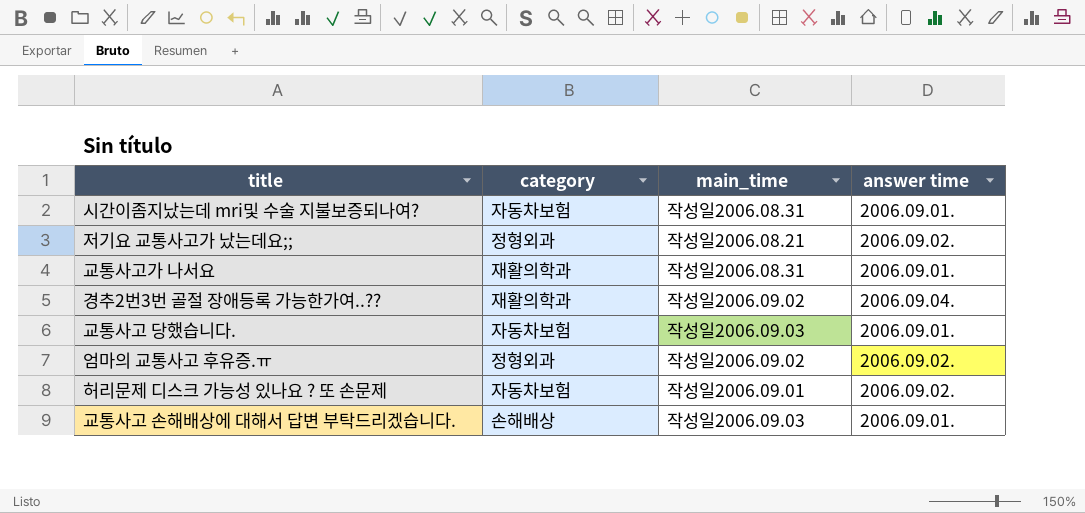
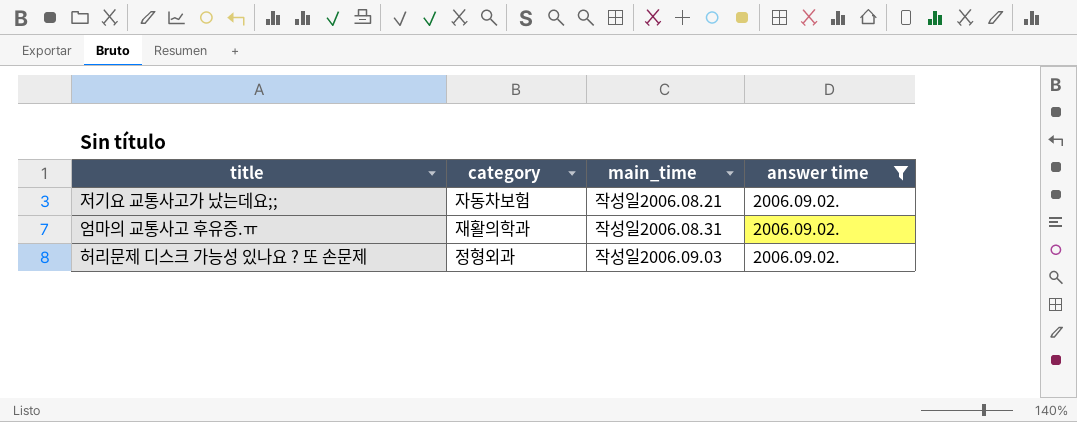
filter: none -> answer time = 2006.09.02.
저기요 교통사고가 났는데요;; | category: 정형외과 -> 자동차보험
엄마의 교통사고 후유증.ㅠ | category: 정형외과 -> 재활의학과
엄마의 교통사고 후유증.ㅠ | main_time: 작성일2006.09.02 -> 작성일2006.08.31
허리문제 디스크 가능성 있나요 ? 또 손문제 | category: 자동차보험 -> 정형외과
허리문제 디스크 가능성 있나요 ? 또 손문제 | main_time: 작성일2006.09.01 -> 작성일2006.09.03

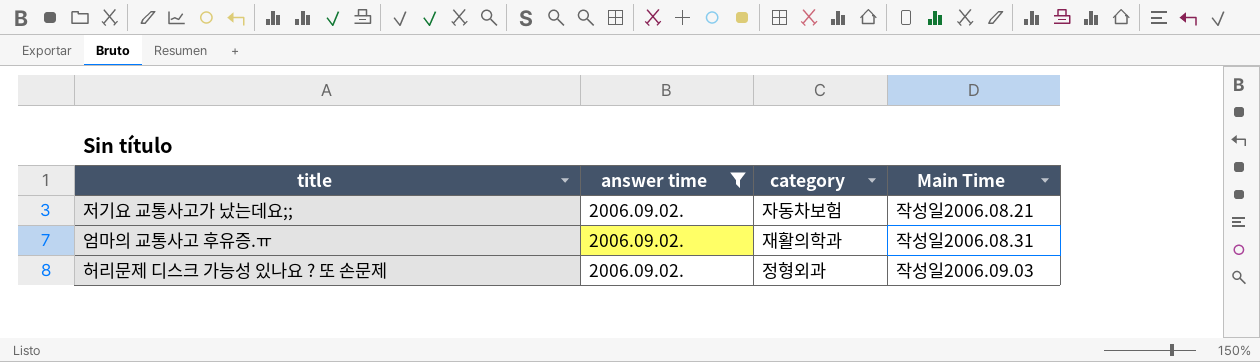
column answer time | position: 4 -> 2
column name: main_time -> Main Time

